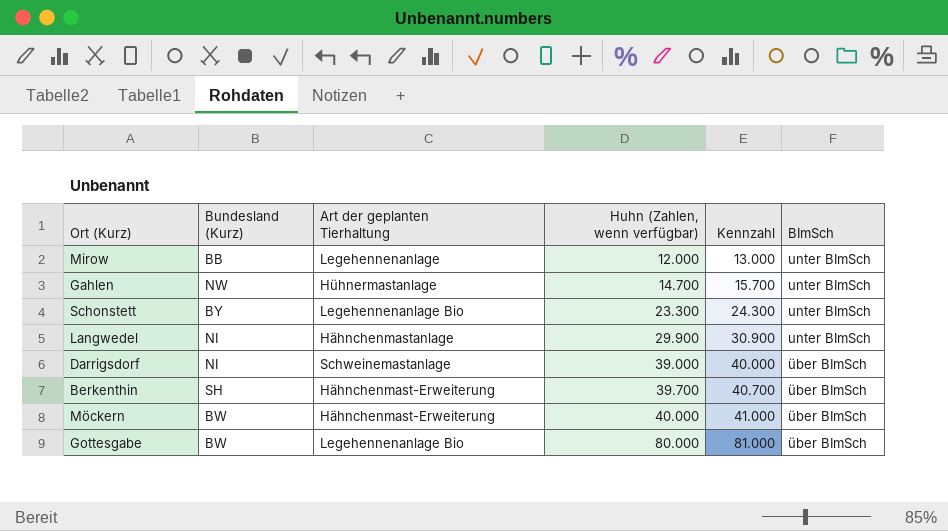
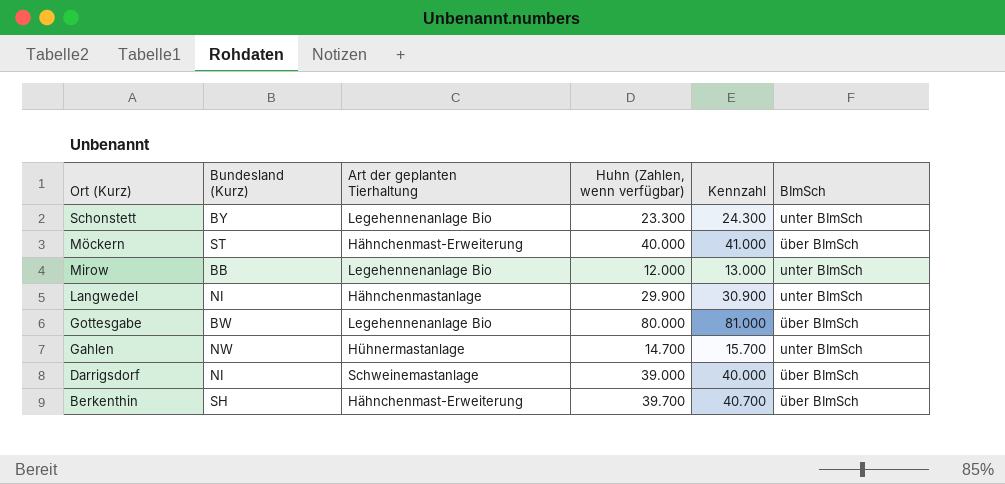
row order: Huhn (Zahlen, wenn verfügbar) ascending -> Ort (Kurz) descending
Möckern | Bundesland (Kurz): BW -> ST
Mirow | Art der geplanten Tierhaltung: Legehennenanlage -> Legehennenanlage Bio

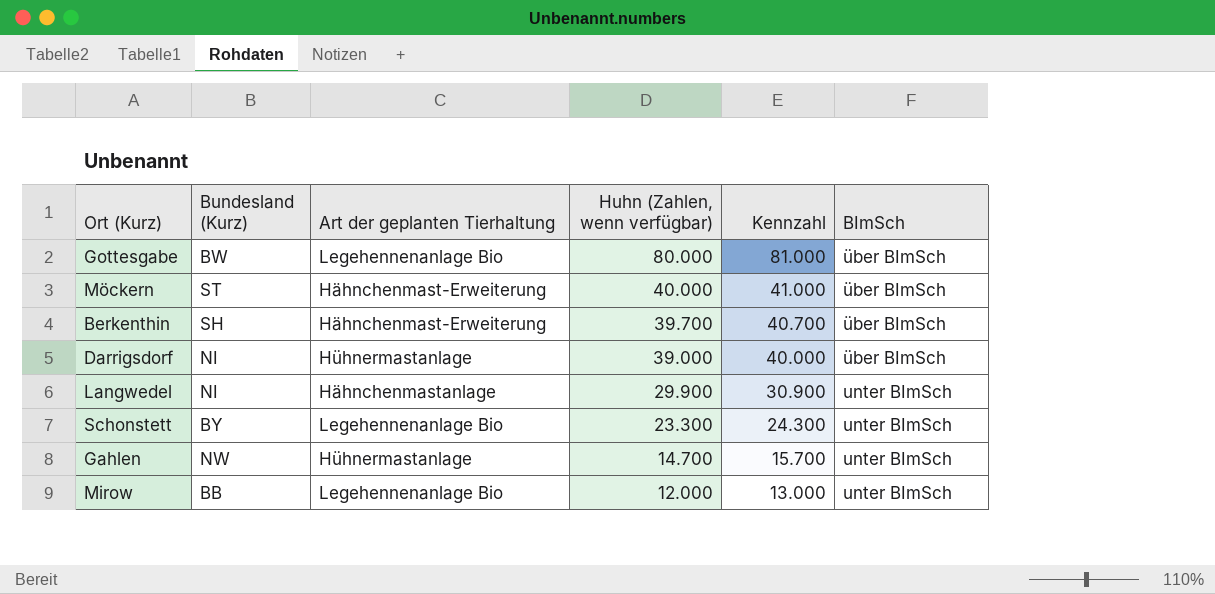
row order: Ort (Kurz) descending -> Huhn (Zahlen, wenn verfügbar) descending
Darrigsdorf | Art der geplanten Tierhaltung: Schweinemastanlage -> Hühnermastanlage

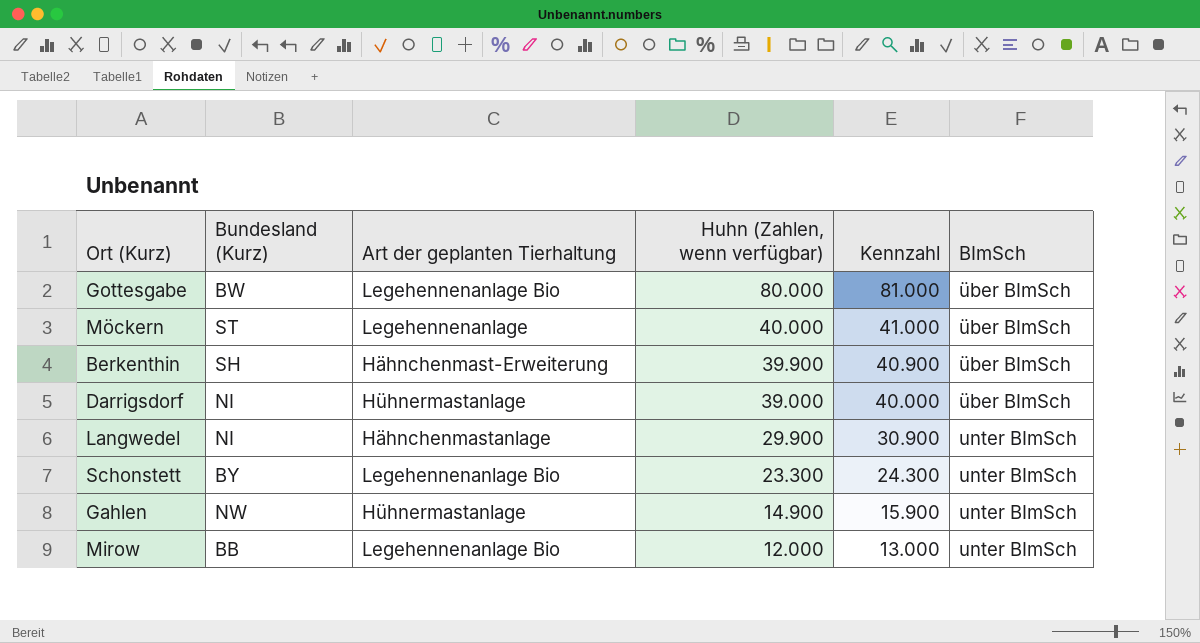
Möckern | Art der geplanten Tierhaltung: Hähnchenmast-Erweiterung -> Legehennenanlage
Berkenthin | Huhn (Zahlen, wenn verfügbar): 39.700 -> 39.900
Berkenthin | Kennzahl: 40.700 -> 40.900
Gahlen | Huhn (Zahlen, wenn verfügbar): 14.700 -> 14.900
Gahlen | Kennzahl: 15.700 -> 15.900

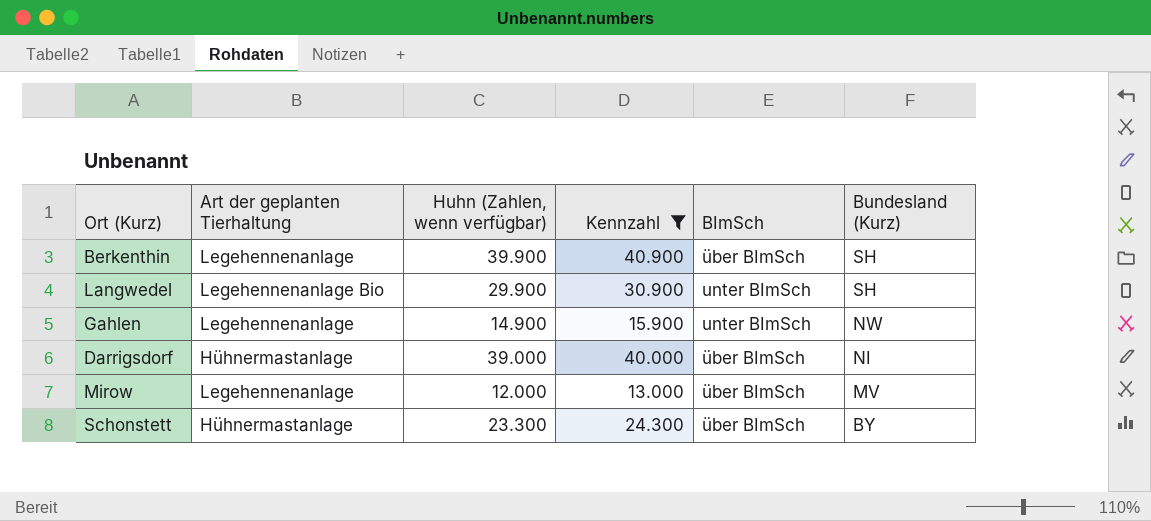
filter: none -> Kennzahl <= 40.900
row order: Huhn (Zahlen, wenn verfügbar) descending -> Bundesland (Kurz) descending
column Bundesland (Kurz) | position: 2 -> 6
Berkenthin | Art der geplanten Tierhaltung: Hähnchenmast-Erweiterung -> Legehennenanlage
Langwedel | Art der geplanten Tierhaltung: Hähnchenmastanlage -> Legehennenanlage Bio
Langwedel | Bundesland (Kurz): NI -> SH
Gahlen | Art der geplanten Tierhaltung: Hühnermastanlage -> Legehennenanlage
Mirow | Art der geplanten Tierhaltung: Legehennenanlage Bio -> Legehennenanlage
Mirow | BImSch: unter BImSch -> über BImSch
Mirow | Bundesland (Kurz): BB -> MV
Schonstett | Art der geplanten Tierhaltung: Legehennenanlage Bio -> Hühnermastanlage
Schonstett | BImSch: unter BImSch -> über BImSch

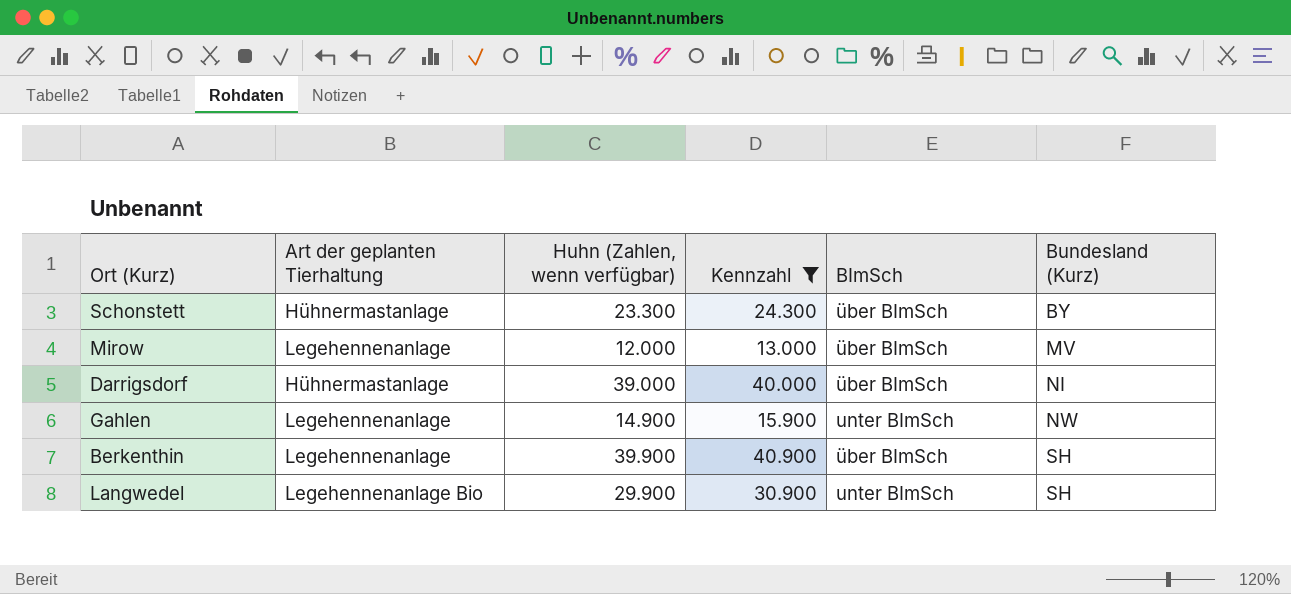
row order: Bundesland (Kurz) descending -> Bundesland (Kurz) ascending

